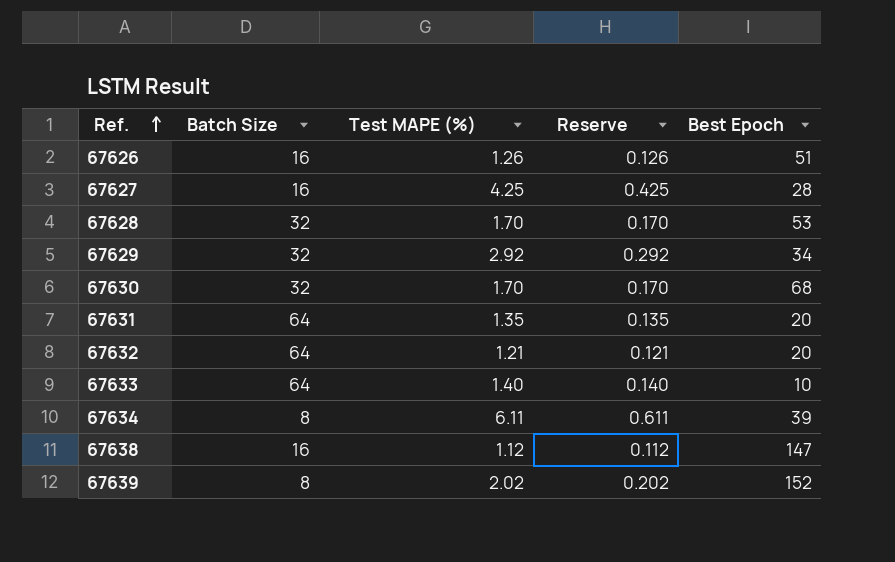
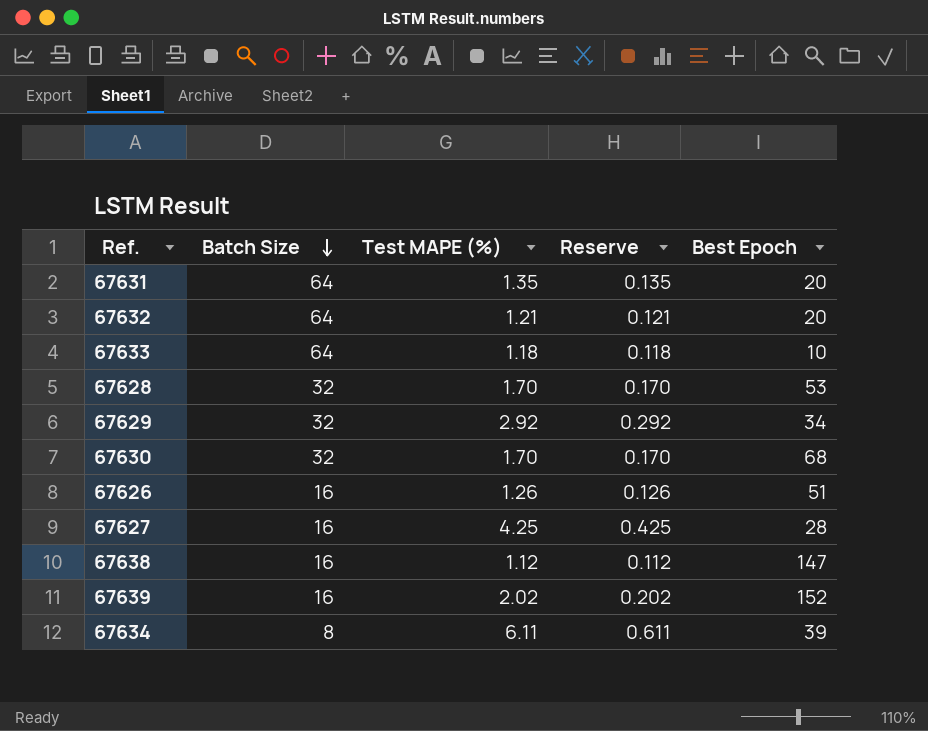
row order: Ref. ascending -> Batch Size descending
67633 | Test MAPE (%): 1.40 -> 1.18
67633 | Reserve: 0.140 -> 0.118
67639 | Batch Size: 8 -> 16

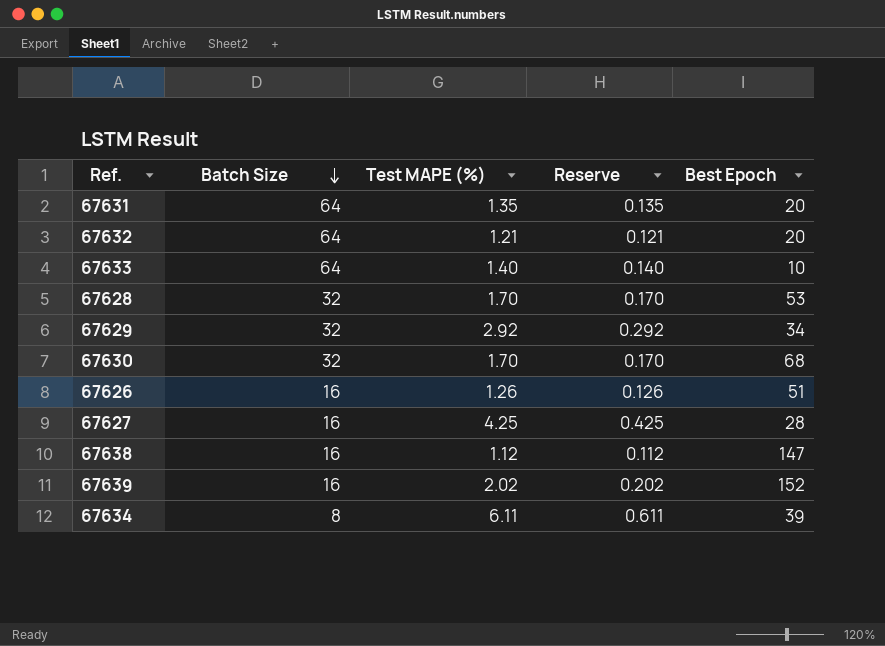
67633 | Test MAPE (%): 1.18 -> 1.40
67633 | Reserve: 0.118 -> 0.140

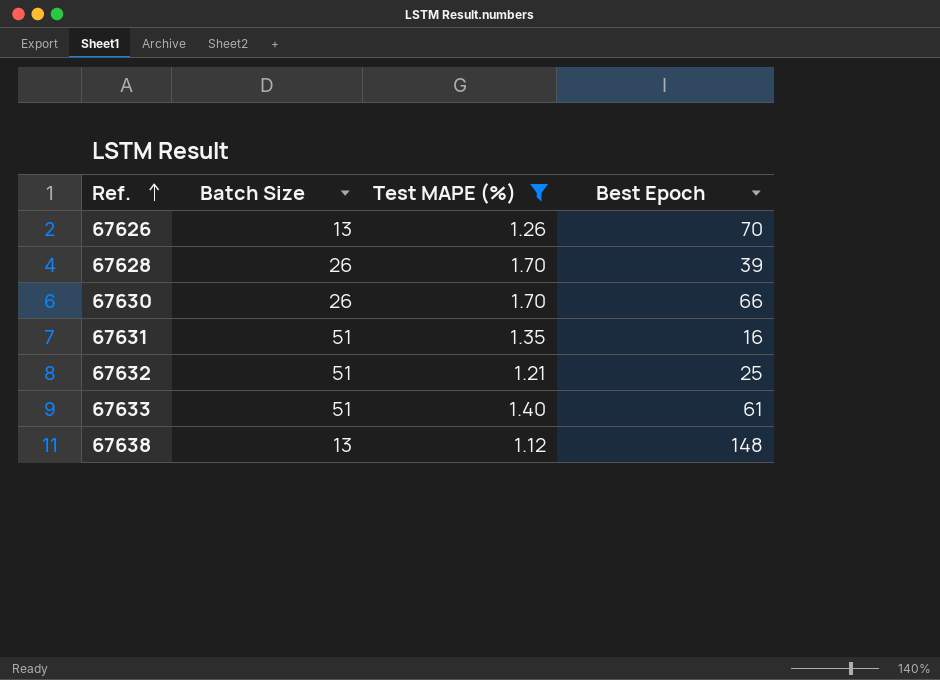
filter: none -> Test MAPE (%) <= 1.70
row order: Batch Size descending -> Ref. ascending
column Reserve | formula: [Test MAPE (%)] * 0.1 -> none
67626 | Batch Size: 16 -> 13
67626 | Best Epoch: 51 -> 70
67628 | Batch Size: 32 -> 26
67628 | Best Epoch: 53 -> 39
67630 | Batch Size: 32 -> 26
67630 | Best Epoch: 68 -> 66
67631 | Batch Size: 64 -> 51
67631 | Best Epoch: 20 -> 16
67632 | Batch Size: 64 -> 51
67632 | Best Epoch: 20 -> 25
67633 | Batch Size: 64 -> 51
67633 | Best Epoch: 10 -> 61
67638 | Batch Size: 16 -> 13
67638 | Best Epoch: 147 -> 148

